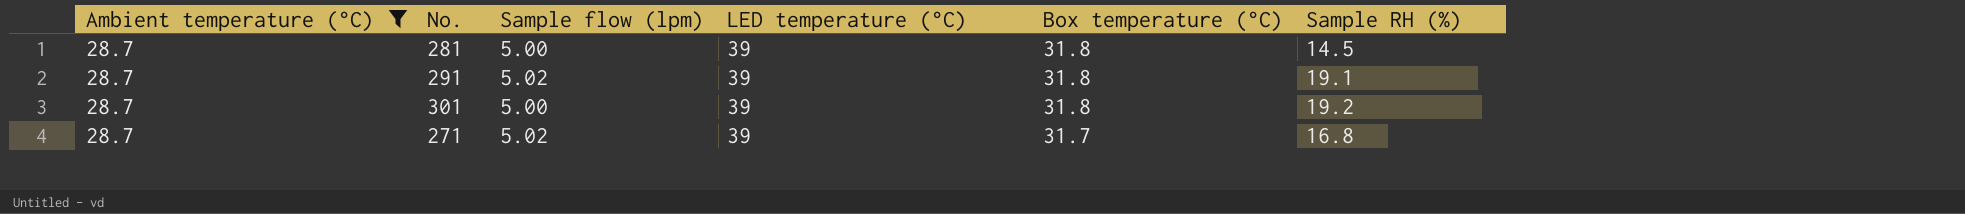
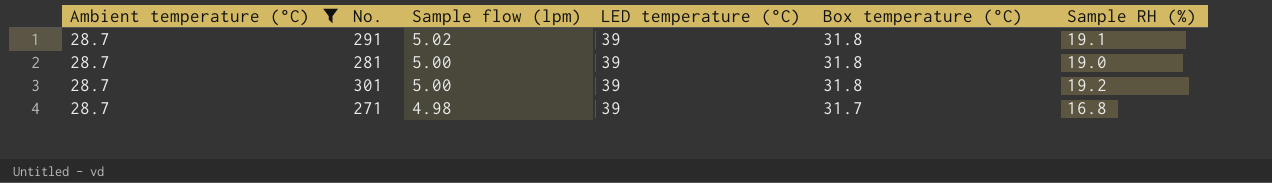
row order: Box temperature (°C) descending -> Sample flow (lpm) descending
281 | Sample RH (%): 14.5 -> 19.0
271 | Sample flow (lpm): 5.02 -> 4.98

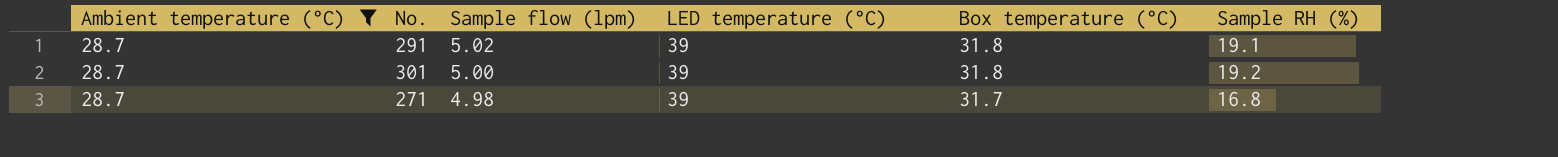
row 281: 28.7 | 5.00 | 39 | 31.8 | 19.0 -> none

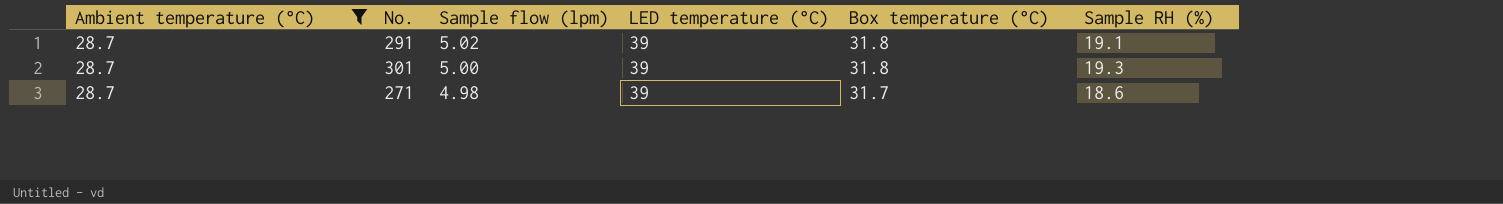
301 | Sample RH (%): 19.2 -> 19.3
271 | Sample RH (%): 16.8 -> 18.6

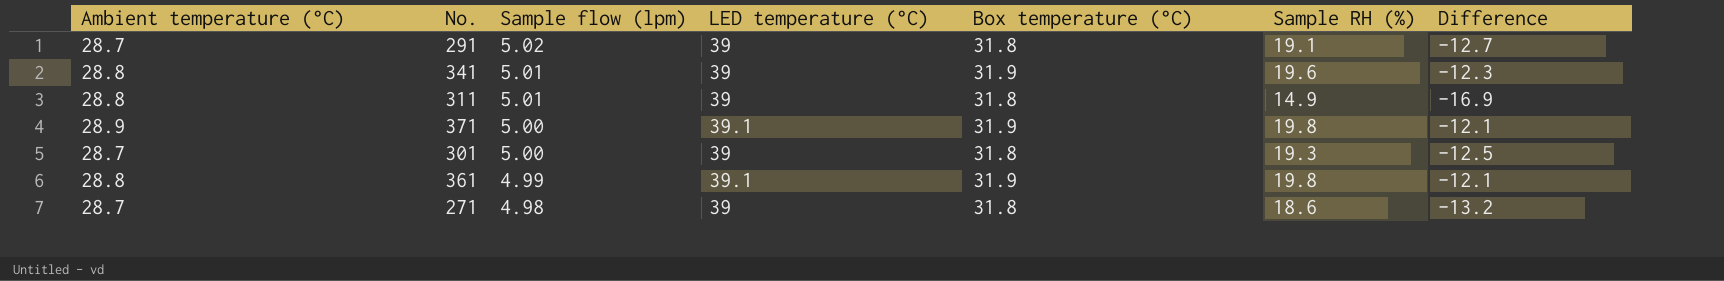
filter: Ambient temperature (°C) = 28.7 -> none
column Difference | formula: none -> [Sample RH (%)] - [Box temperature (°C)]
271 | Box temperature (°C): 31.7 -> 31.8

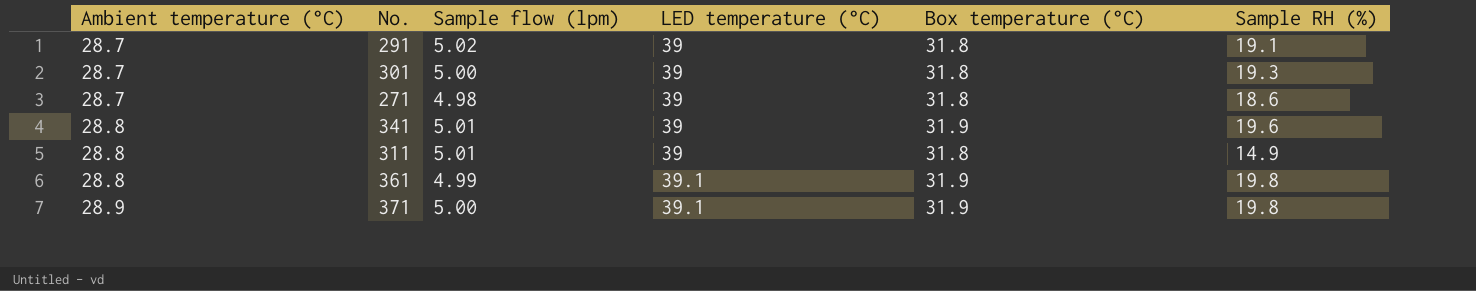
row order: Sample flow (lpm) descending -> Ambient temperature (°C) ascending
column Difference | formula: [Sample RH (%)] - [Box temperature (°C)] -> none

